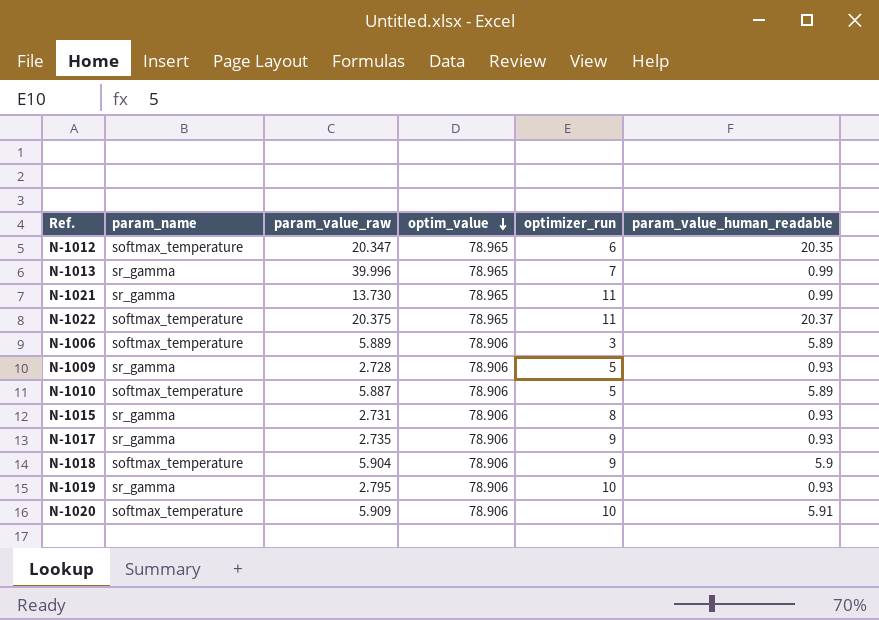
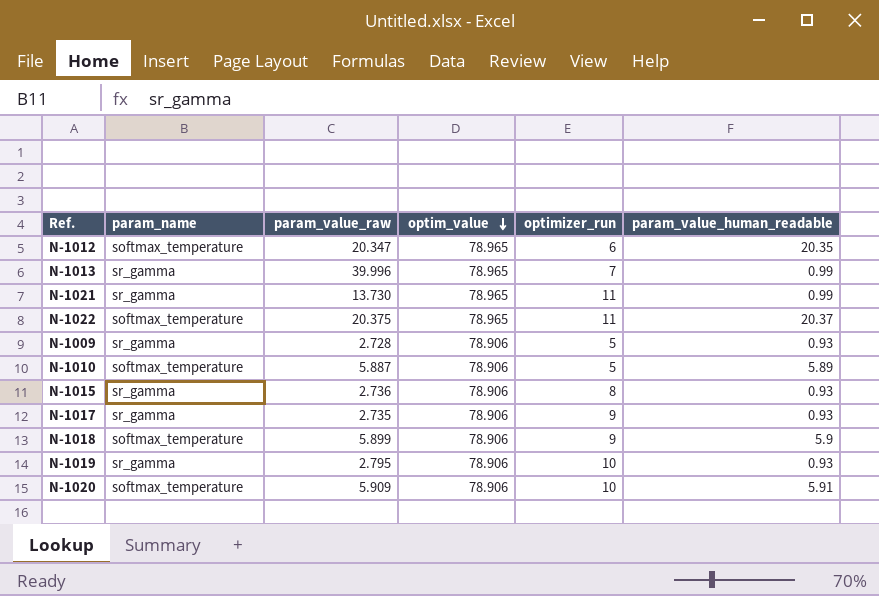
row N-1006: softmax_temperature | 5.889 | 78.906 | 3 | 5.89 -> none
N-1015 | param_value_raw: 2.731 -> 2.736
N-1018 | param_value_raw: 5.904 -> 5.899

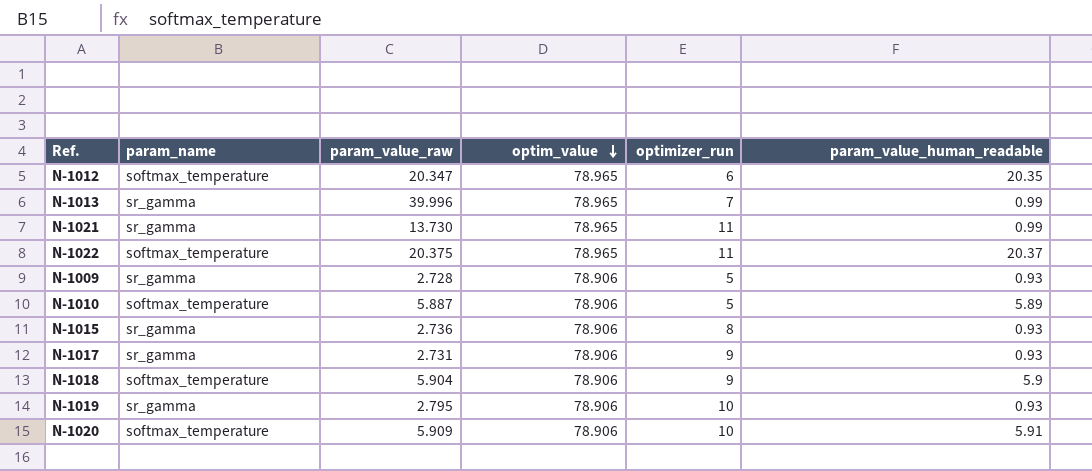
N-1017 | param_value_raw: 2.735 -> 2.731
N-1018 | param_value_raw: 5.899 -> 5.904

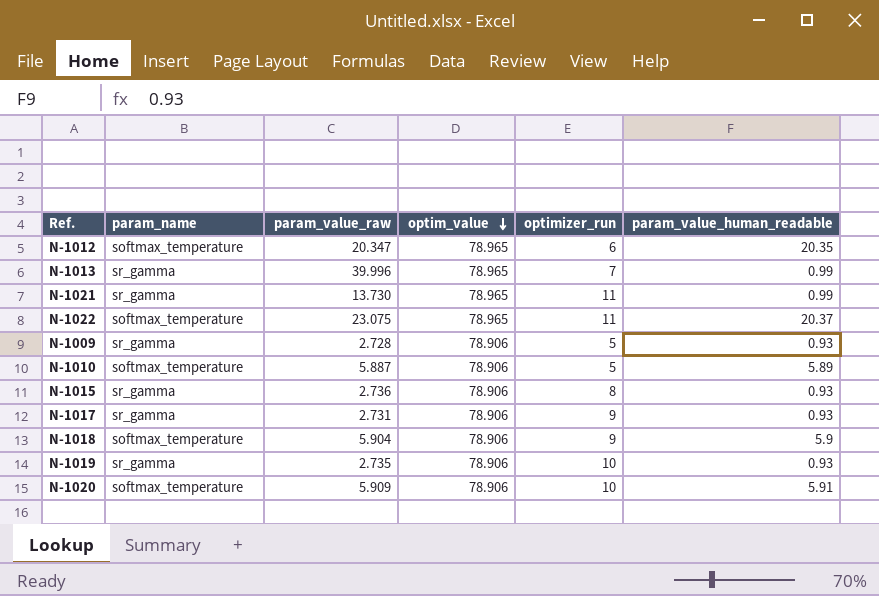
N-1022 | param_value_raw: 20.375 -> 23.075
N-1019 | param_value_raw: 2.795 -> 2.735

